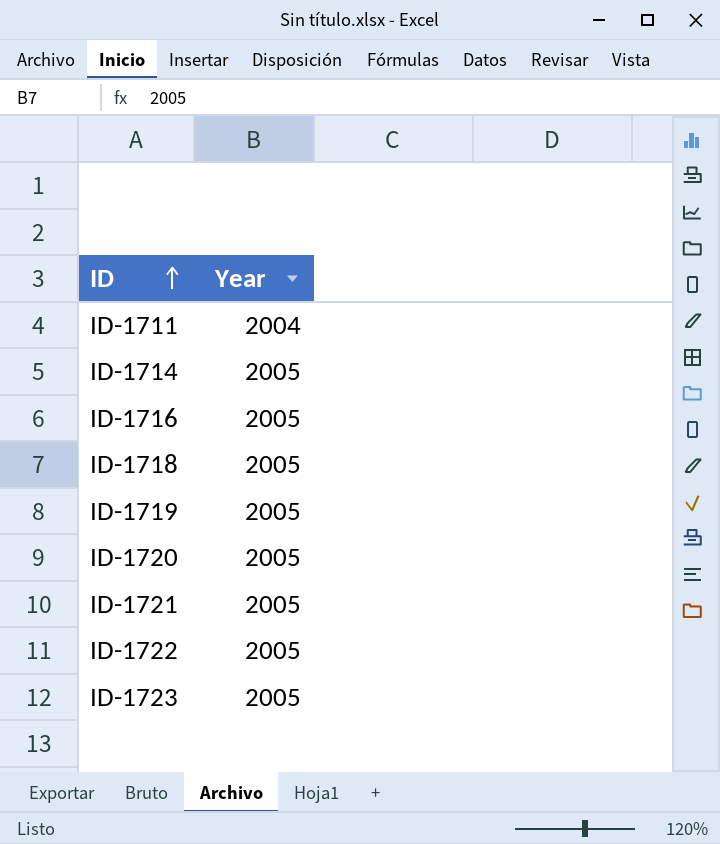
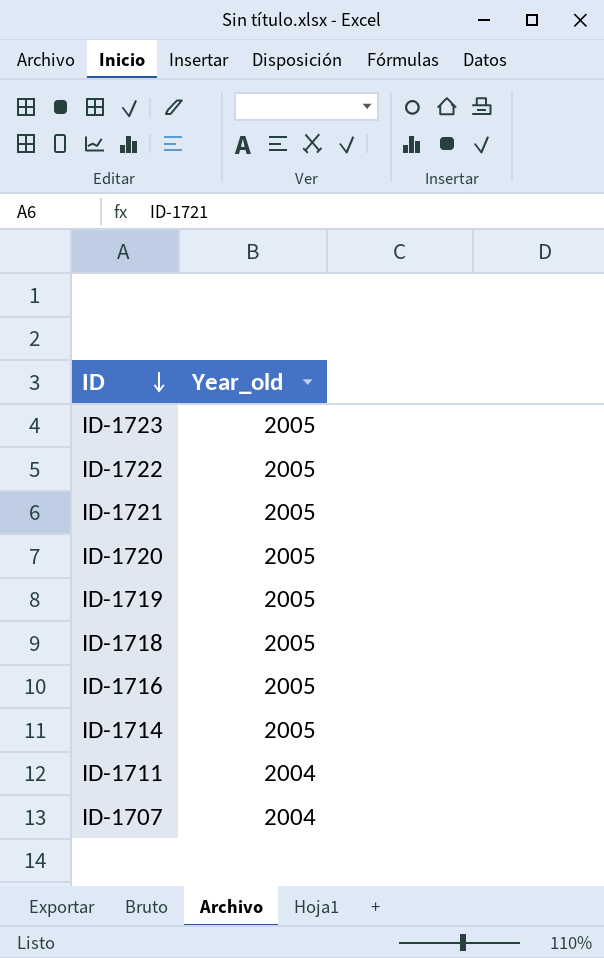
row order: ID ascending -> ID descending
column name: Year -> Year_old
row ID-1707: none -> 2004

